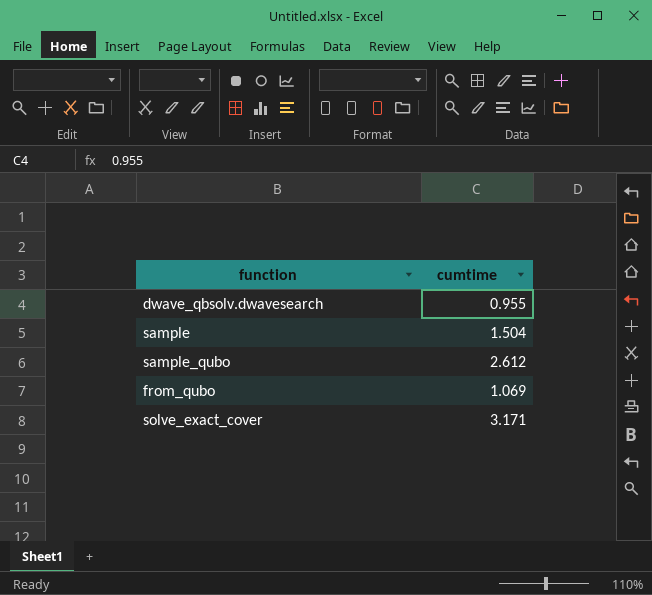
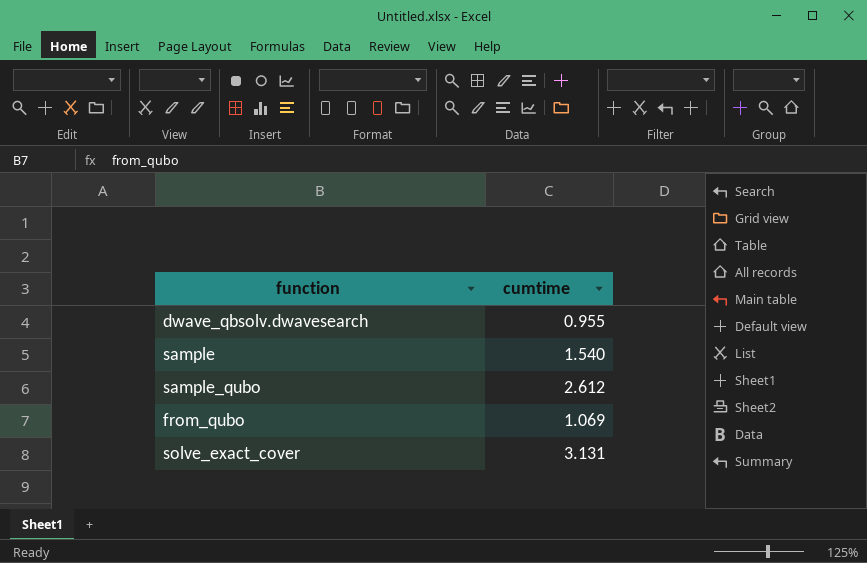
sample | cumtime: 1.504 -> 1.540
solve_exact_cover | cumtime: 3.171 -> 3.131

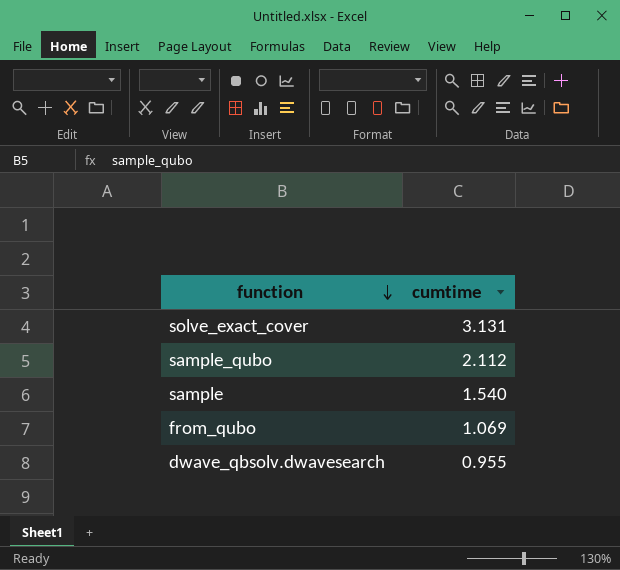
row order: none -> function descending
sample_qubo | cumtime: 2.612 -> 2.112

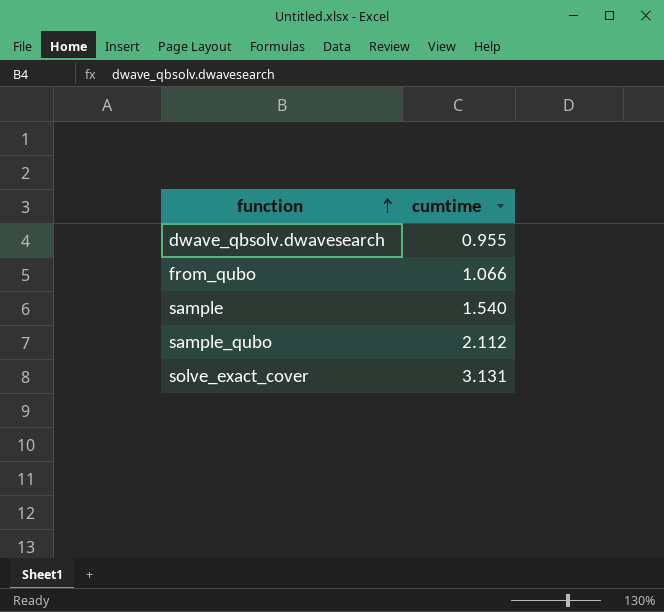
row order: function descending -> function ascending
from_qubo | cumtime: 1.069 -> 1.066

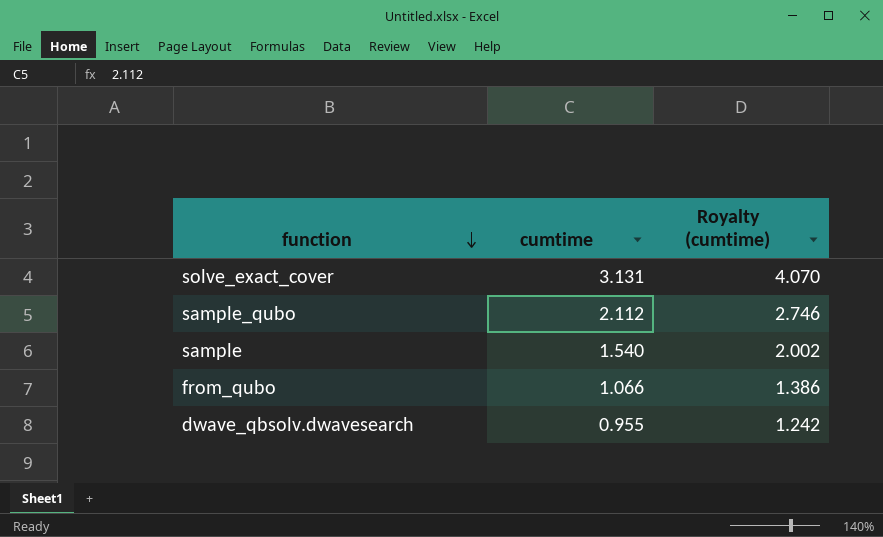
row order: function ascending -> function descending
column Royalty (cumtime) | formula: none -> [cumtime] * 1.3

